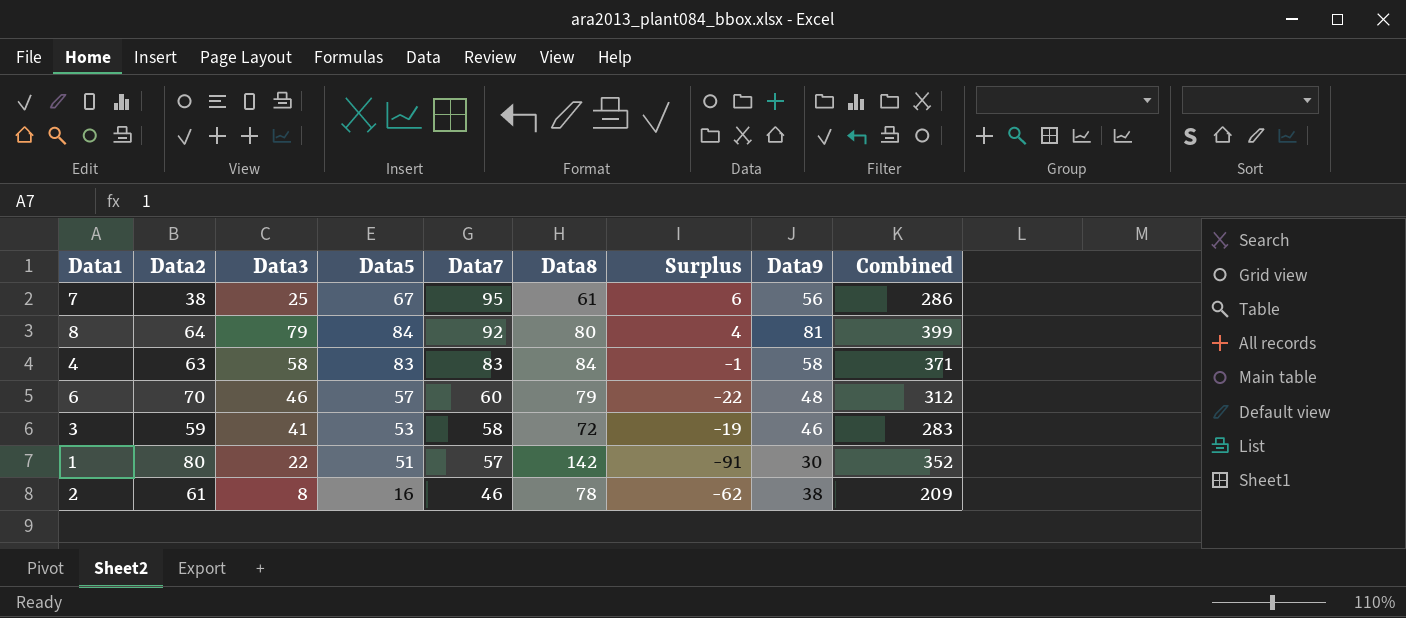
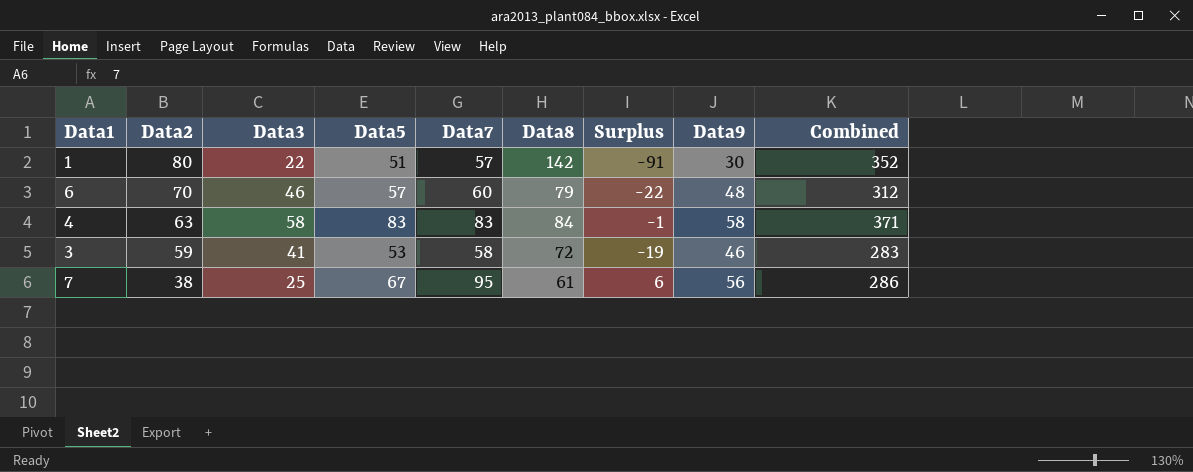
row order: Data7 descending -> Data2 descending
row 8: 64 | 79 | 84 | 92 | 80 | 4 | 81 | 399 -> none
row 2: 61 | 8 | 16 | 46 | 78 | -62 | 38 | 209 -> none

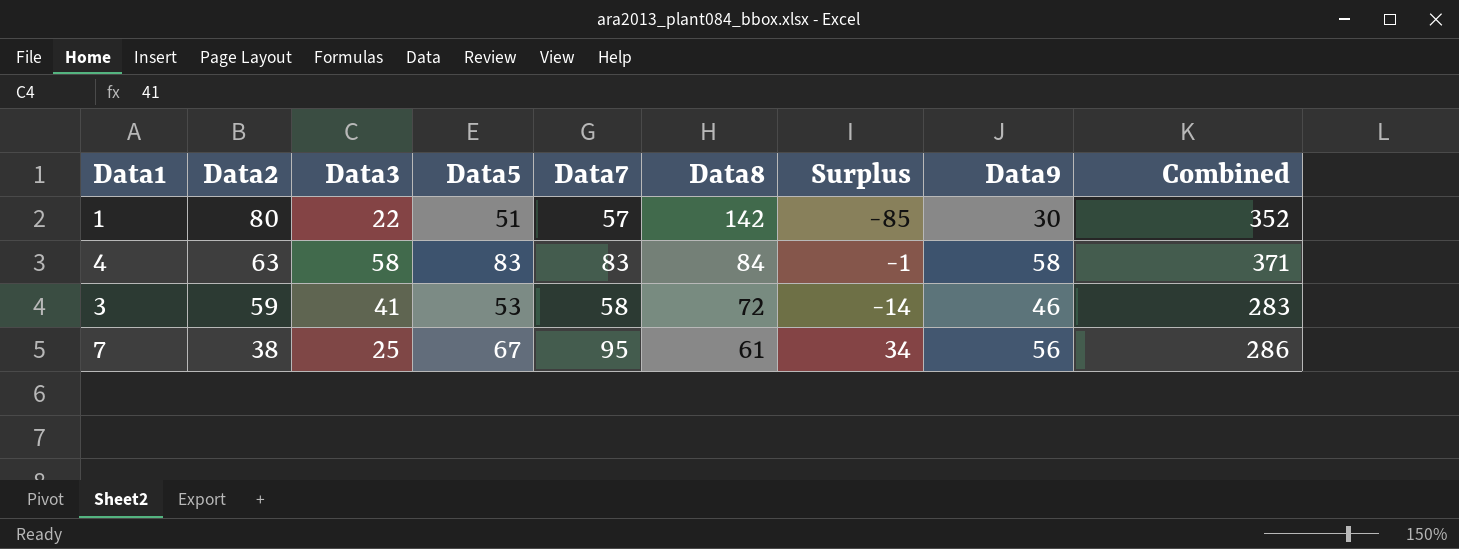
column Surplus | formula: [Data5] - [Data8] -> [Data7] - [Data8]
row 6: 70 | 46 | 57 | 60 | 79 | -22 | 48 | 312 -> none

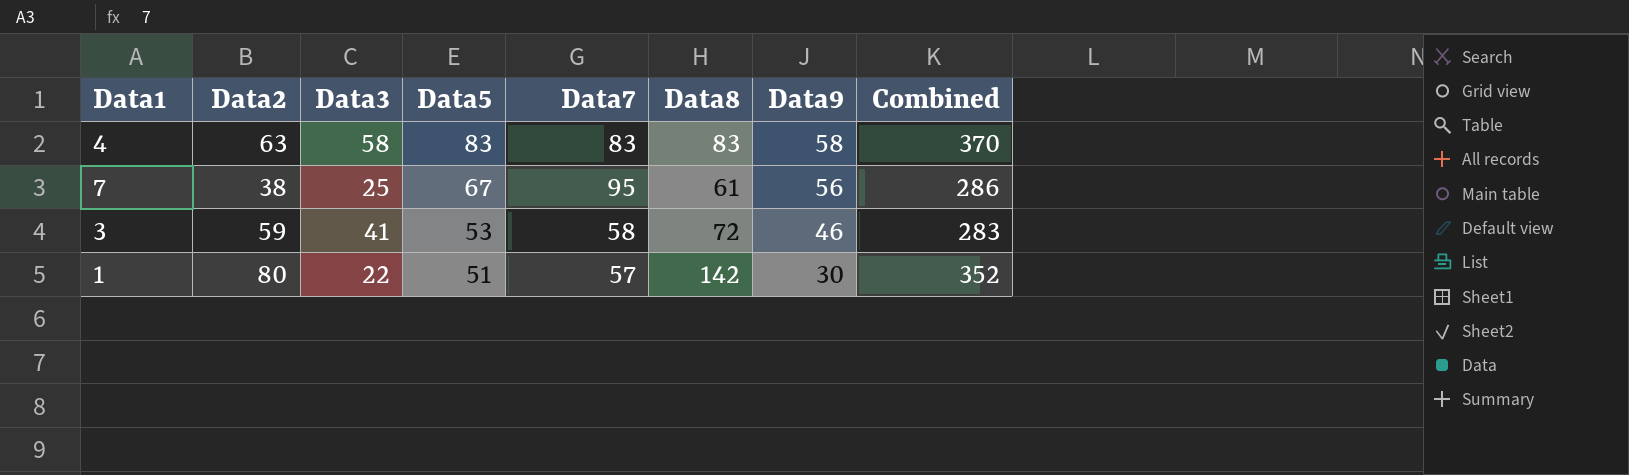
row order: Data2 descending -> Data5 descending
column Surplus | formula: [Data7] - [Data8] -> none
4 | Data8: 84 -> 83
4 | Combined: 371 -> 370

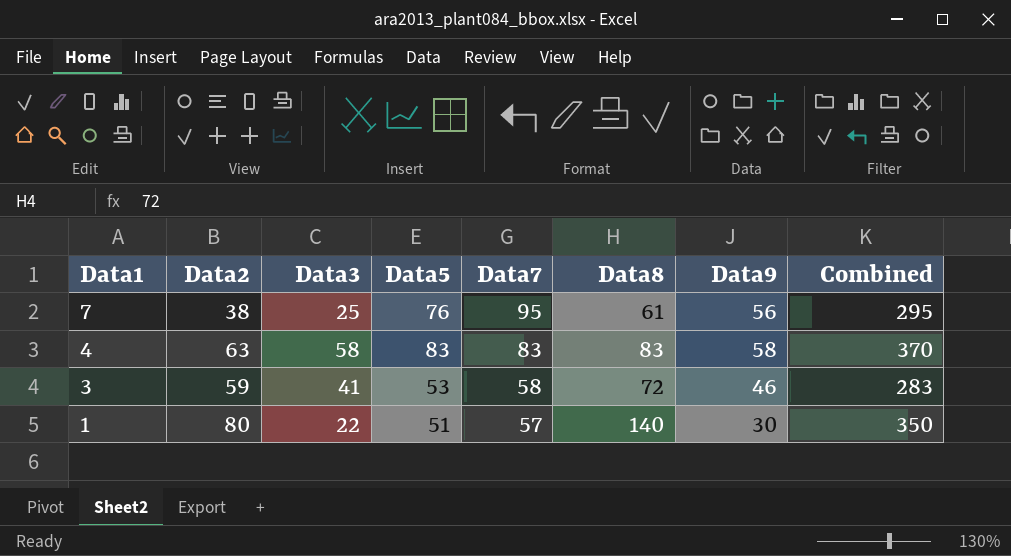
row order: Data5 descending -> Data1 descending
7 | Data5: 67 -> 76
7 | Combined: 286 -> 295
1 | Data8: 142 -> 140
1 | Combined: 352 -> 350

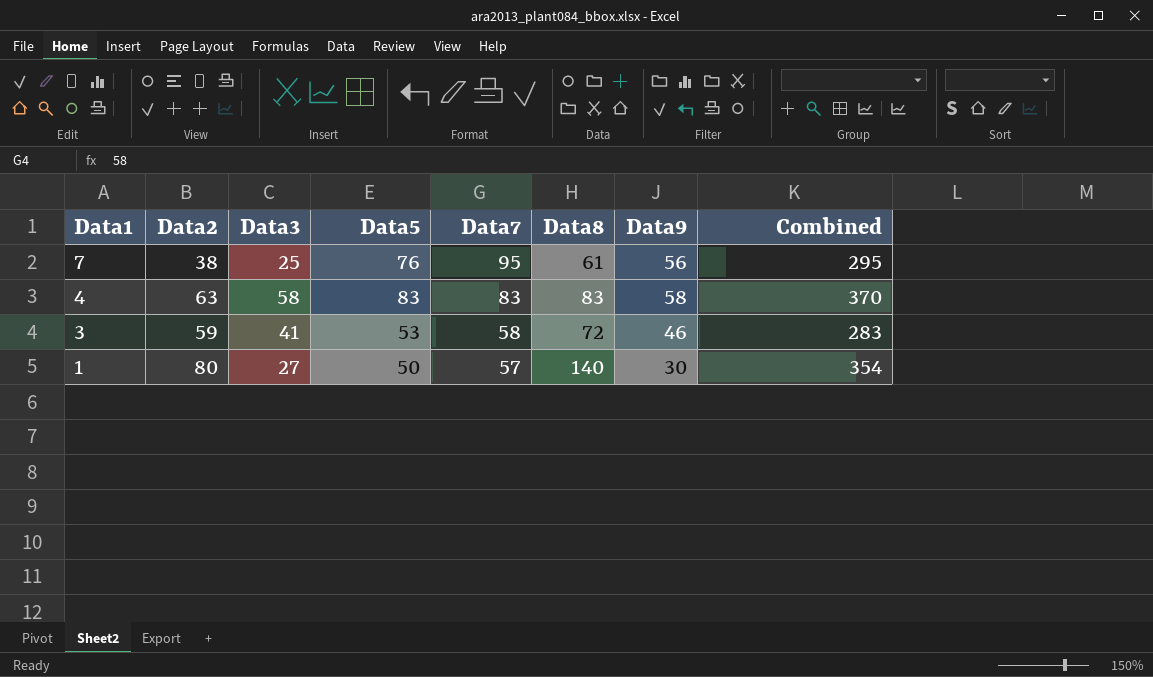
1 | Data3: 22 -> 27
1 | Data5: 51 -> 50
1 | Combined: 350 -> 354

